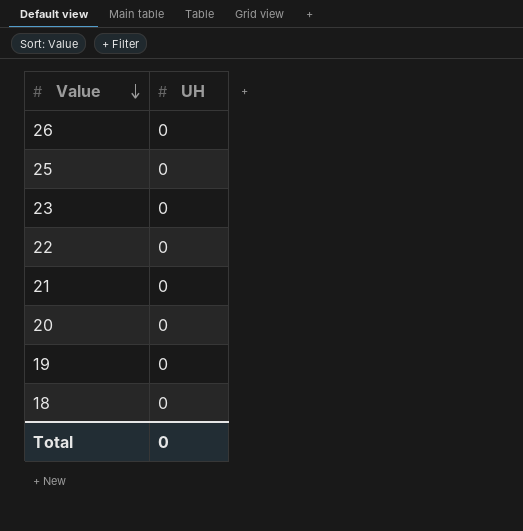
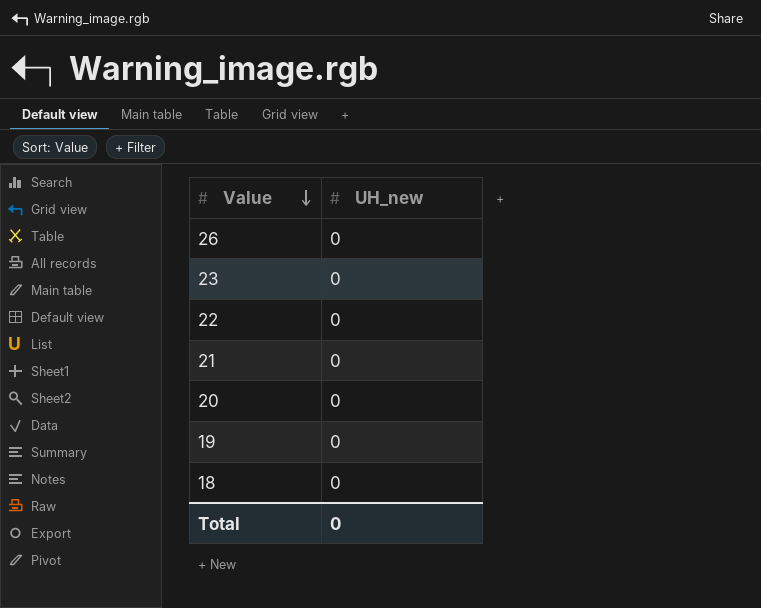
column name: UH -> UH_new
row 25: 0 -> none

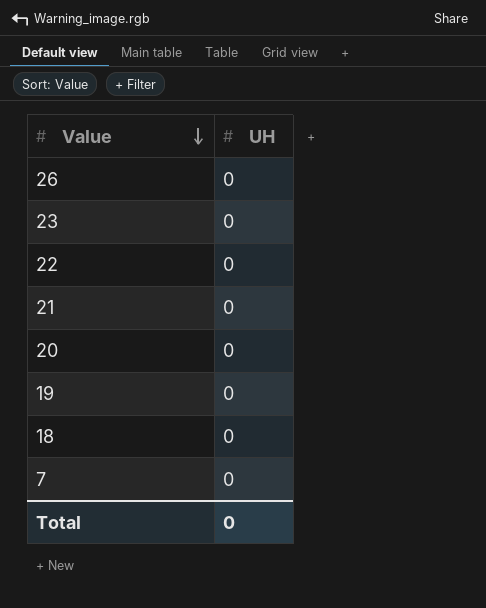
column name: UH_new -> UH
row 7: none -> 0

